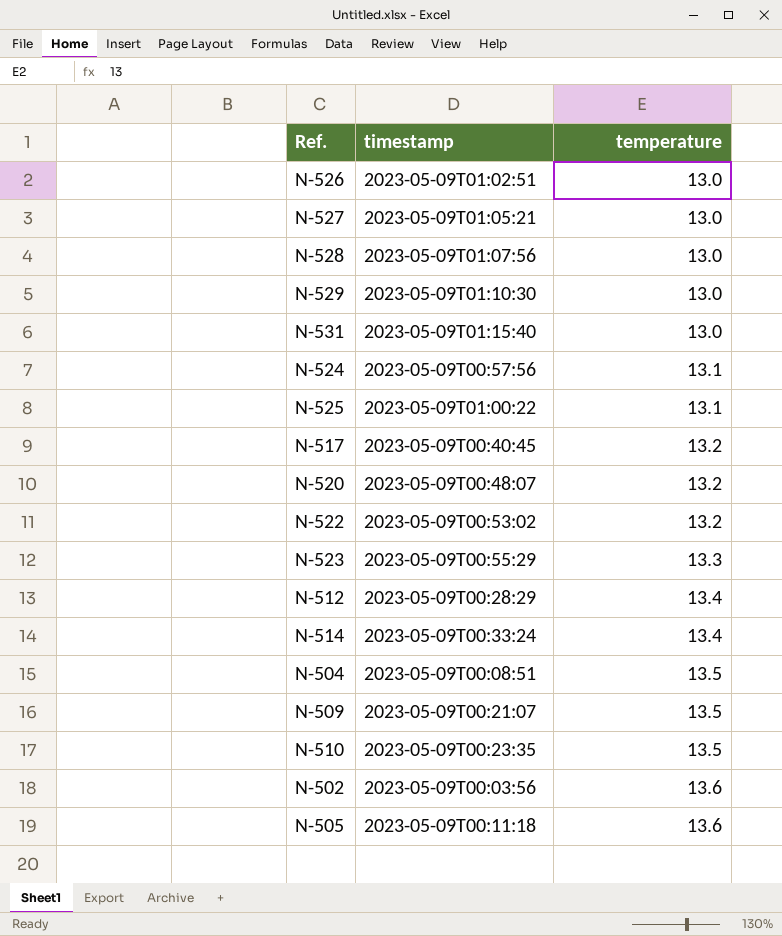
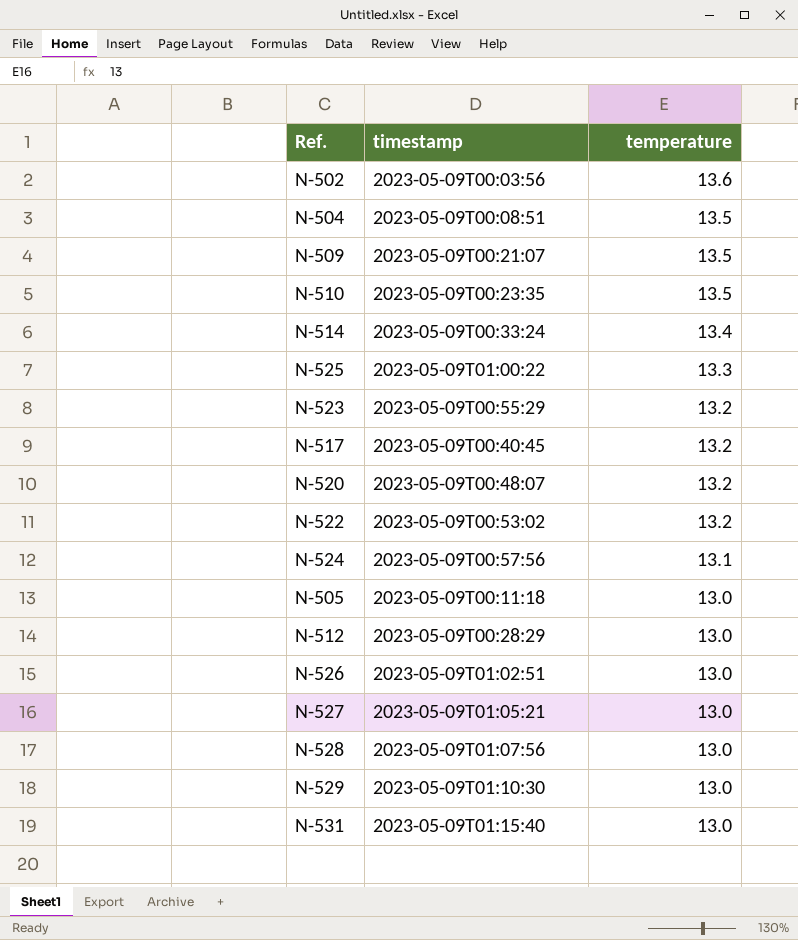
row order: temperature ascending -> temperature descending
N-525 | temperature: 13.1 -> 13.3
N-523 | temperature: 13.3 -> 13.2
N-505 | temperature: 13.6 -> 13.0
N-512 | temperature: 13.4 -> 13.0

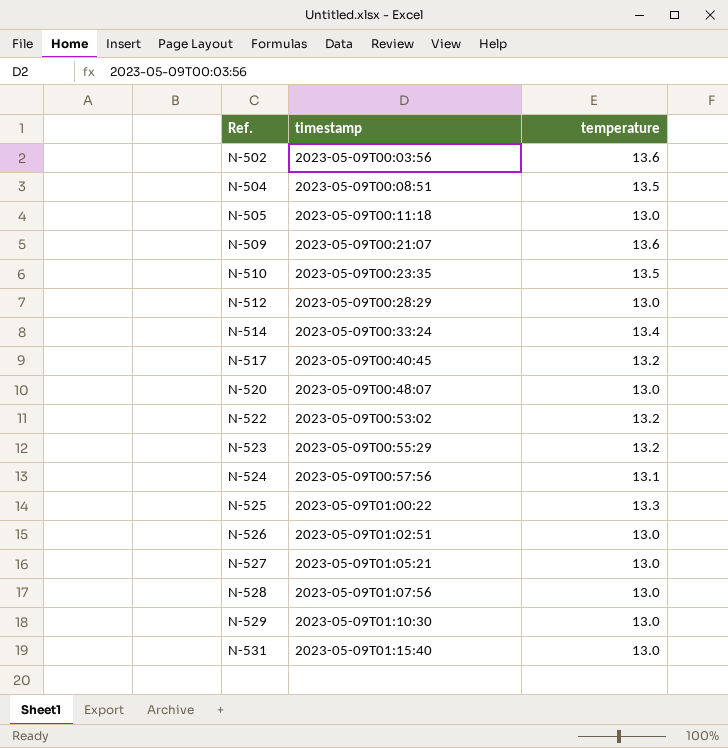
row order: temperature descending -> Ref. ascending
N-509 | temperature: 13.5 -> 13.6
N-520 | temperature: 13.2 -> 13.0

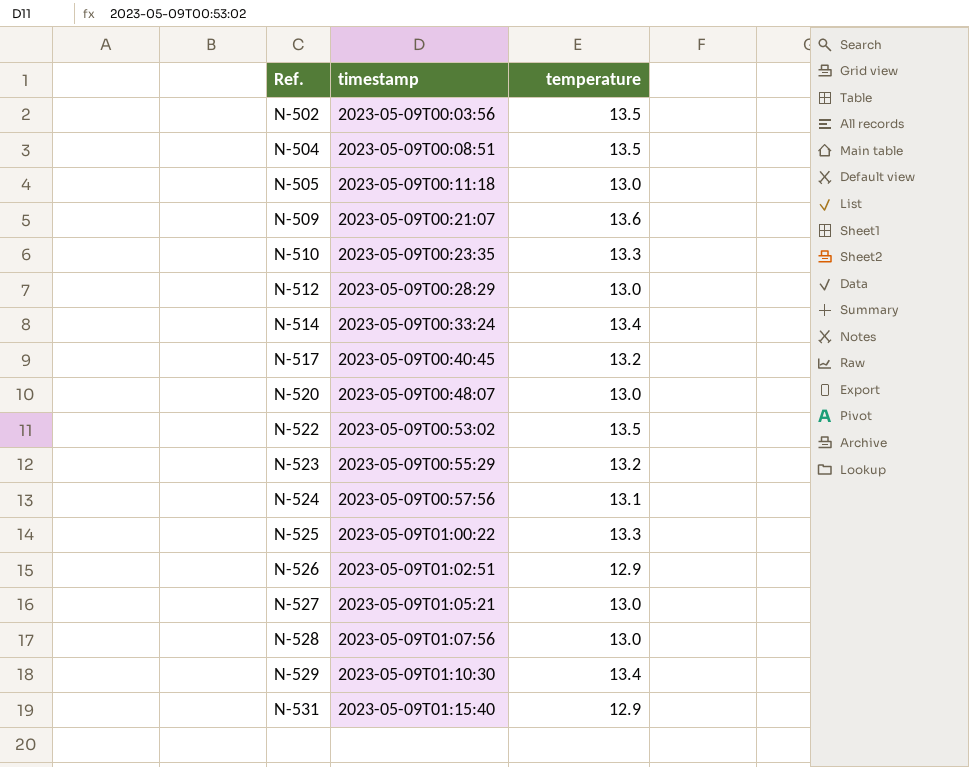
N-502 | temperature: 13.6 -> 13.5
N-510 | temperature: 13.5 -> 13.3
N-522 | temperature: 13.2 -> 13.5
N-526 | temperature: 13.0 -> 12.9
N-529 | temperature: 13.0 -> 13.4
N-531 | temperature: 13.0 -> 12.9

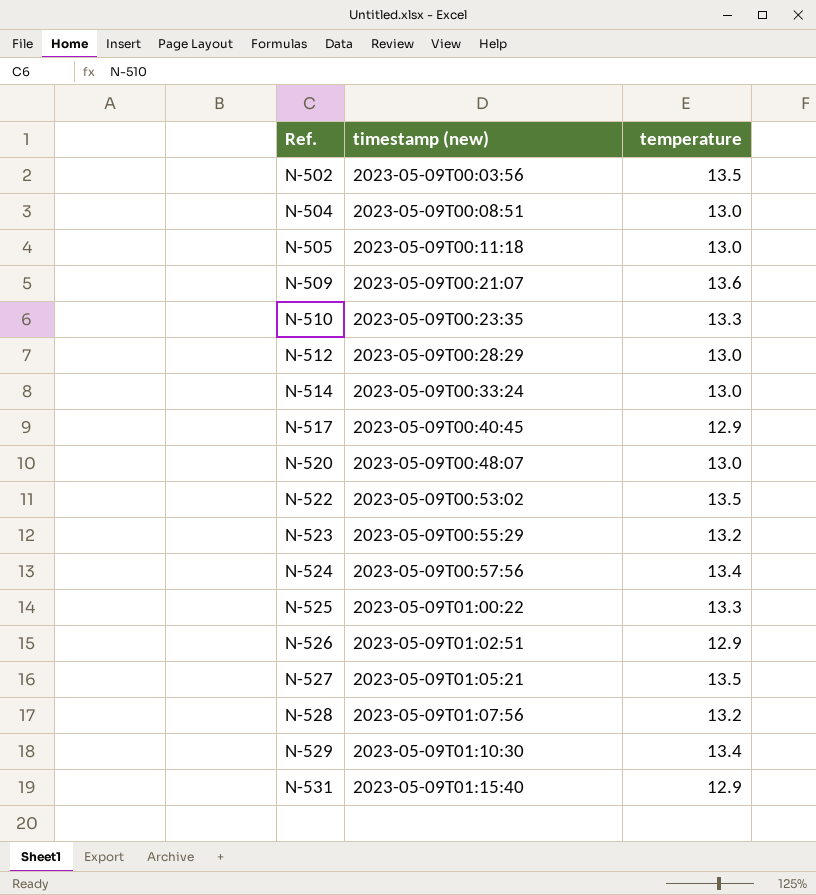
column name: timestamp -> timestamp (new)
N-504 | temperature: 13.5 -> 13.0
N-514 | temperature: 13.4 -> 13.0
N-517 | temperature: 13.2 -> 12.9
N-524 | temperature: 13.1 -> 13.4
N-527 | temperature: 13.0 -> 13.5
N-528 | temperature: 13.0 -> 13.2

